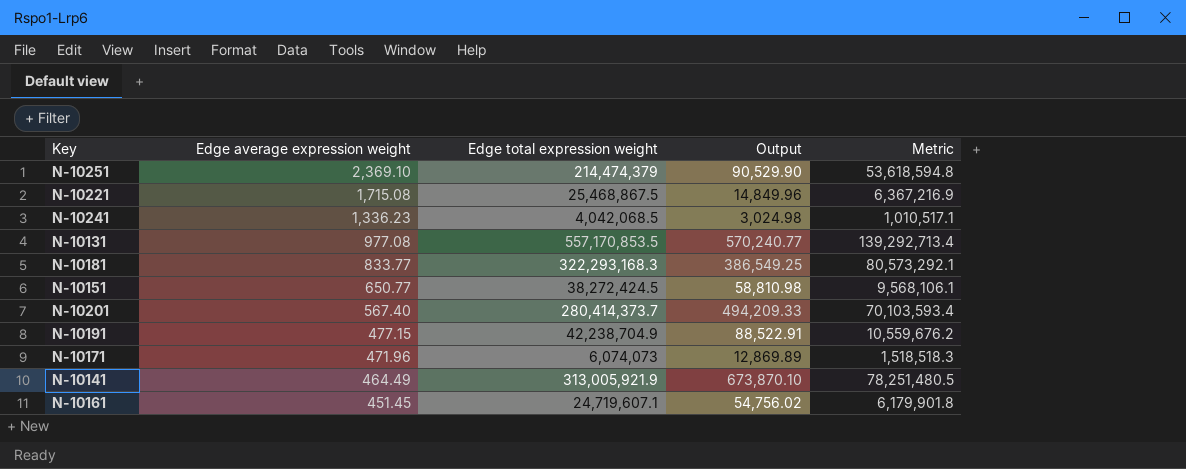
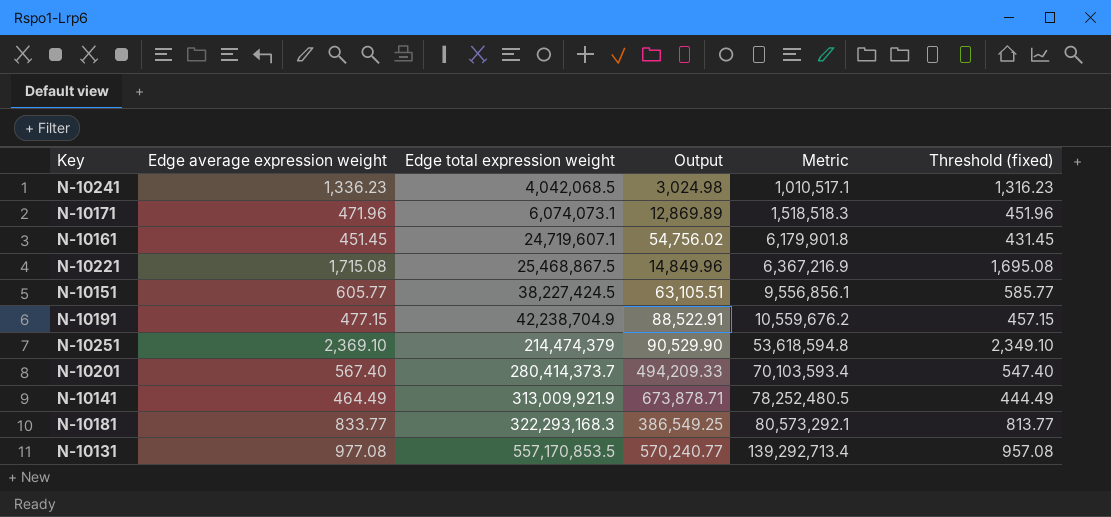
row order: Edge average expression weight descending -> Edge total expression weight ascending
column Threshold (fixed) | formula: none -> [Edge average expression weight] - 20
N-10171 | Edge total expression weight: 6,074,073 -> 6,074,073.1
N-10151 | Edge average expression weight: 650.77 -> 605.77
N-10151 | Edge total expression weight: 38,272,424.5 -> 38,227,424.5
N-10151 | Output: 58,810.98 -> 63,105.51
N-10151 | Metric: 9,568,106.1 -> 9,556,856.1
N-10141 | Edge total expression weight: 313,005,921.9 -> 313,009,921.9
N-10141 | Output: 673,870.10 -> 673,878.71
N-10141 | Metric: 78,251,480.5 -> 78,252,480.5

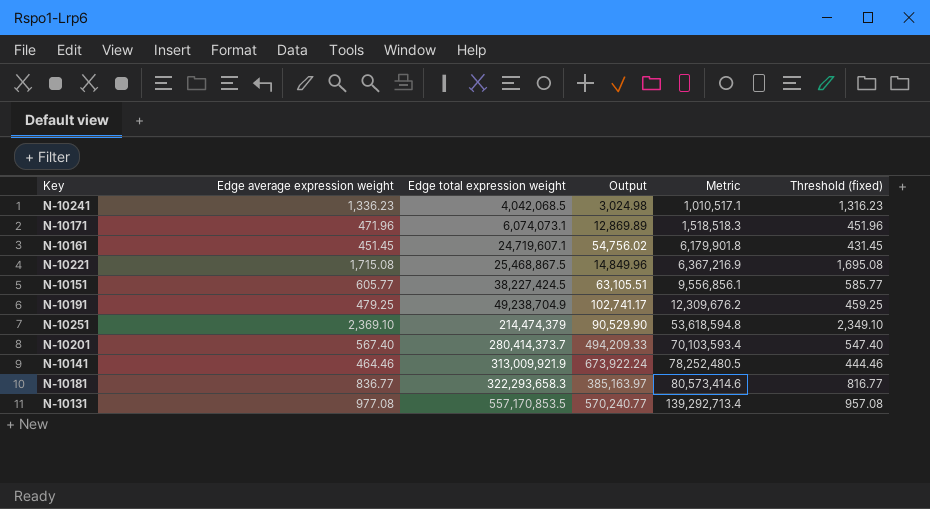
N-10191 | Edge average expression weight: 477.15 -> 479.25
N-10191 | Edge total expression weight: 42,238,704.9 -> 49,238,704.9
N-10191 | Output: 88,522.91 -> 102,741.17
N-10191 | Metric: 10,559,676.2 -> 12,309,676.2
N-10191 | Threshold (fixed): 457.15 -> 459.25
N-10141 | Edge average expression weight: 464.49 -> 464.46
N-10141 | Output: 673,878.71 -> 673,922.24
N-10141 | Threshold (fixed): 444.49 -> 444.46
N-10181 | Edge average expression weight: 833.77 -> 836.77
N-10181 | Edge total expression weight: 322,293,168.3 -> 322,293,658.3
N-10181 | Output: 386,549.25 -> 385,163.97
N-10181 | Metric: 80,573,292.1 -> 80,573,414.6
N-10181 | Threshold (fixed): 813.77 -> 816.77

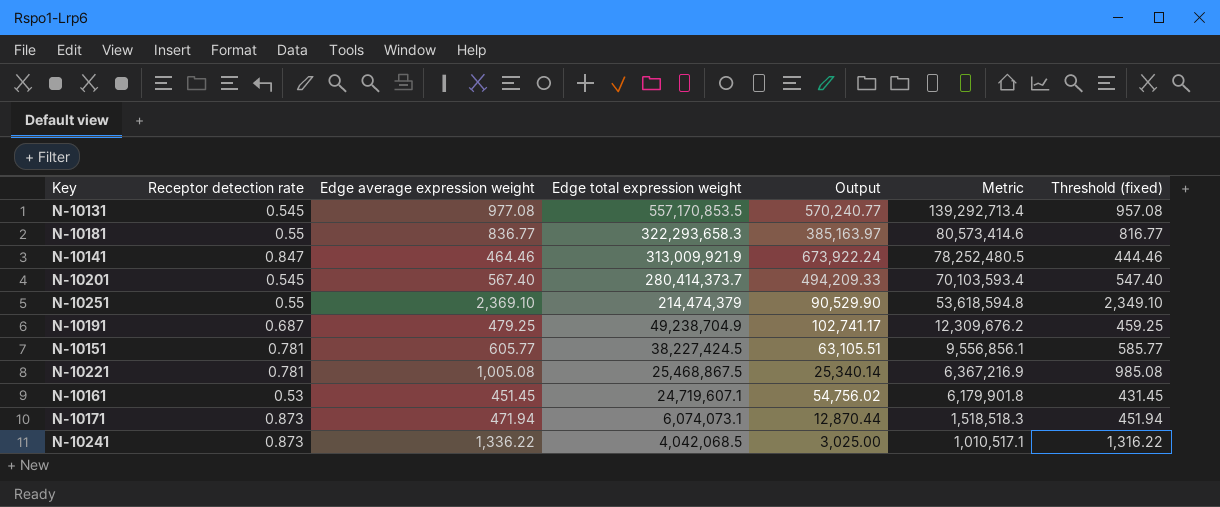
row order: Edge total expression weight ascending -> Edge total expression weight descending
column Receptor detection rate | position: none -> 2
N-10221 | Edge average expression weight: 1,715.08 -> 1,005.08
N-10221 | Output: 14,849.96 -> 25,340.14
N-10221 | Threshold (fixed): 1,695.08 -> 985.08
N-10171 | Edge average expression weight: 471.96 -> 471.94
N-10171 | Output: 12,869.89 -> 12,870.44
N-10171 | Threshold (fixed): 451.96 -> 451.94
N-10241 | Edge average expression weight: 1,336.23 -> 1,336.22
N-10241 | Output: 3,024.98 -> 3,025.00
N-10241 | Threshold (fixed): 1,316.23 -> 1,316.22

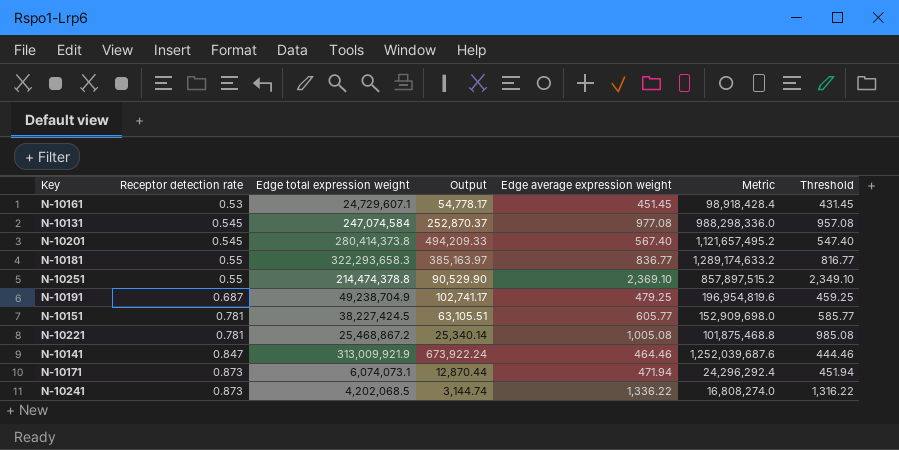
row order: Edge total expression weight descending -> Receptor detection rate ascending
column Edge average expression weight | position: 3 -> 5
column Metric | formula: [Edge total expression weight] * 0.25 -> [Edge total expression weight] * 4
column name: Threshold (fixed) -> Threshold
N-10161 | Edge total expression weight: 24,719,607.1 -> 24,729,607.1
N-10161 | Output: 54,756.02 -> 54,778.17
N-10131 | Edge total expression weight: 557,170,853.5 -> 247,074,584
N-10131 | Output: 570,240.77 -> 252,870.37
N-10201 | Edge total expression weight: 280,414,373.7 -> 280,414,373.8
N-10251 | Edge total expression weight: 214,474,379 -> 214,474,378.8
N-10221 | Edge total expression weight: 25,468,867.5 -> 25,468,867.2
N-10241 | Edge total expression weight: 4,042,068.5 -> 4,202,068.5
N-10241 | Output: 3,025.00 -> 3,144.74

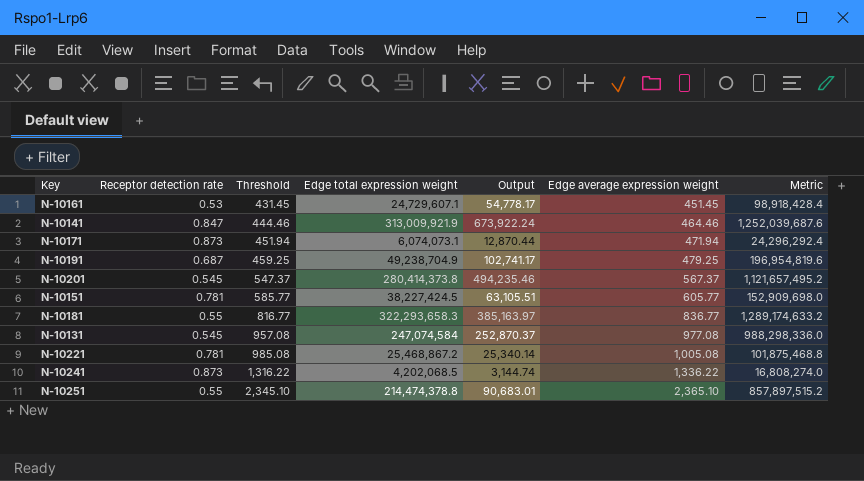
row order: Receptor detection rate ascending -> Threshold ascending
column Threshold | position: 7 -> 3
N-10201 | Threshold: 547.40 -> 547.37
N-10201 | Output: 494,209.33 -> 494,235.46
N-10201 | Edge average expression weight: 567.40 -> 567.37
N-10251 | Threshold: 2,349.10 -> 2,345.10
N-10251 | Output: 90,529.90 -> 90,683.01
N-10251 | Edge average expression weight: 2,369.10 -> 2,365.10

